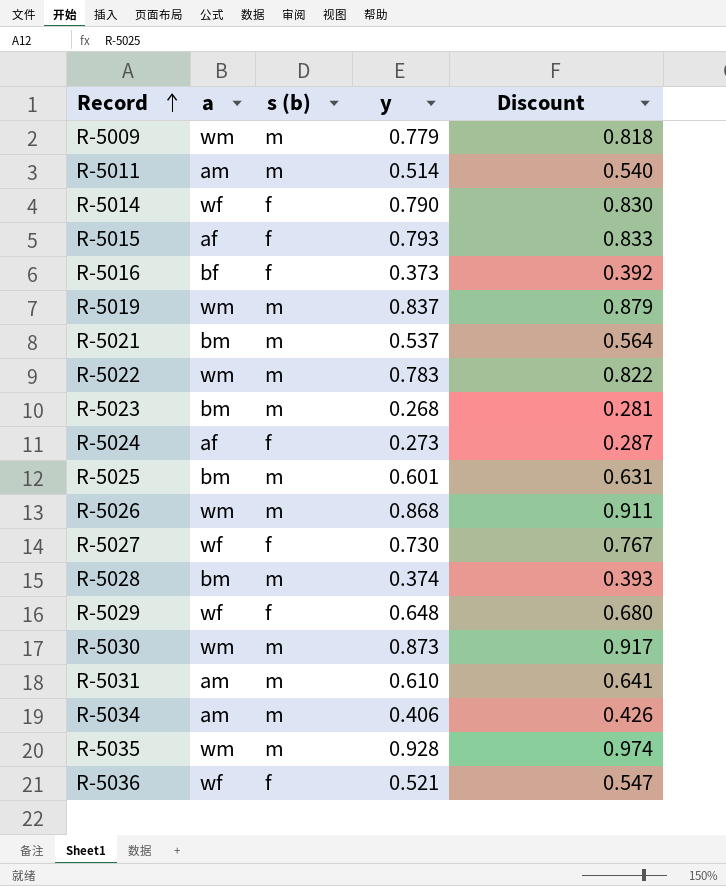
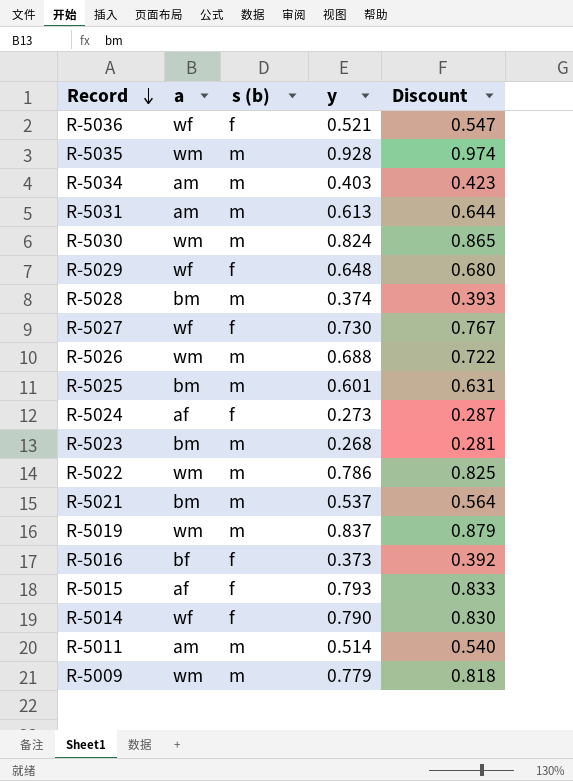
row order: Record ascending -> Record descending
R-5034 | y: 0.406 -> 0.403
R-5034 | Discount: 0.426 -> 0.423
R-5031 | y: 0.610 -> 0.613
R-5031 | Discount: 0.641 -> 0.644
R-5030 | y: 0.873 -> 0.824
R-5030 | Discount: 0.917 -> 0.865
R-5026 | y: 0.868 -> 0.688
R-5026 | Discount: 0.911 -> 0.722
R-5022 | y: 0.783 -> 0.786
R-5022 | Discount: 0.822 -> 0.825

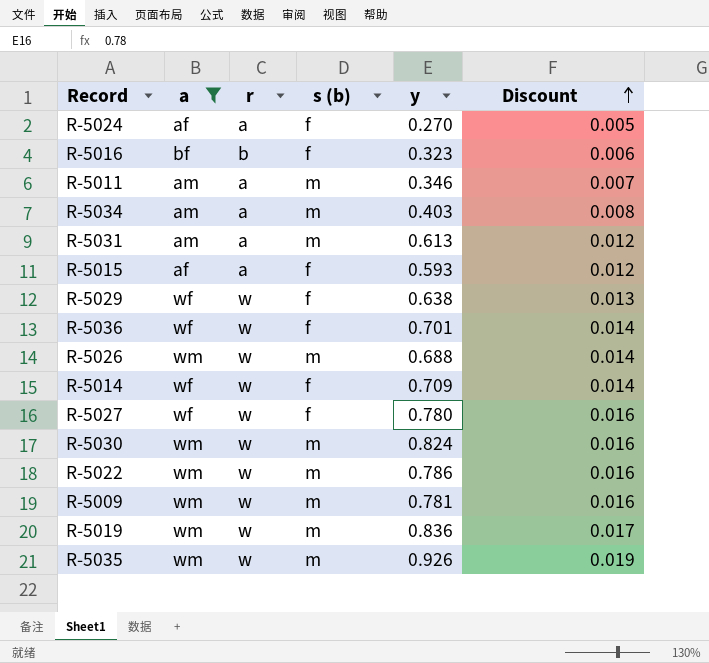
filter: none -> a != bm
row order: Record descending -> Discount ascending
column r | position: none -> 3
column Discount | formula: [y] * 1.05 -> [y] * 0.02
R-5024 | y: 0.273 -> 0.270
R-5016 | y: 0.373 -> 0.323
R-5011 | y: 0.514 -> 0.346
R-5015 | y: 0.793 -> 0.593
R-5029 | y: 0.648 -> 0.638
R-5036 | y: 0.521 -> 0.701
R-5014 | y: 0.790 -> 0.709
R-5027 | y: 0.730 -> 0.780
R-5009 | y: 0.779 -> 0.781
R-5019 | y: 0.837 -> 0.836
R-5035 | y: 0.928 -> 0.926

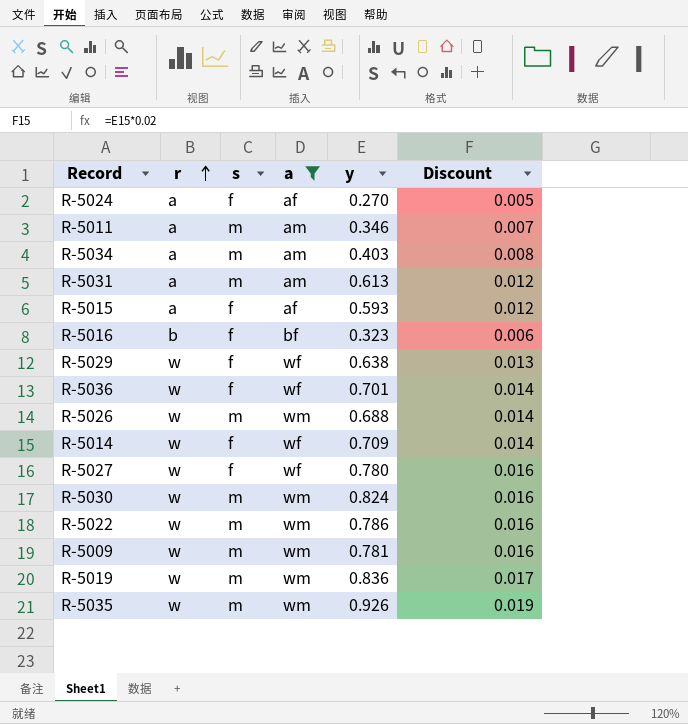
row order: Discount ascending -> r ascending
column name: s (b) -> s
column a | position: 2 -> 4

